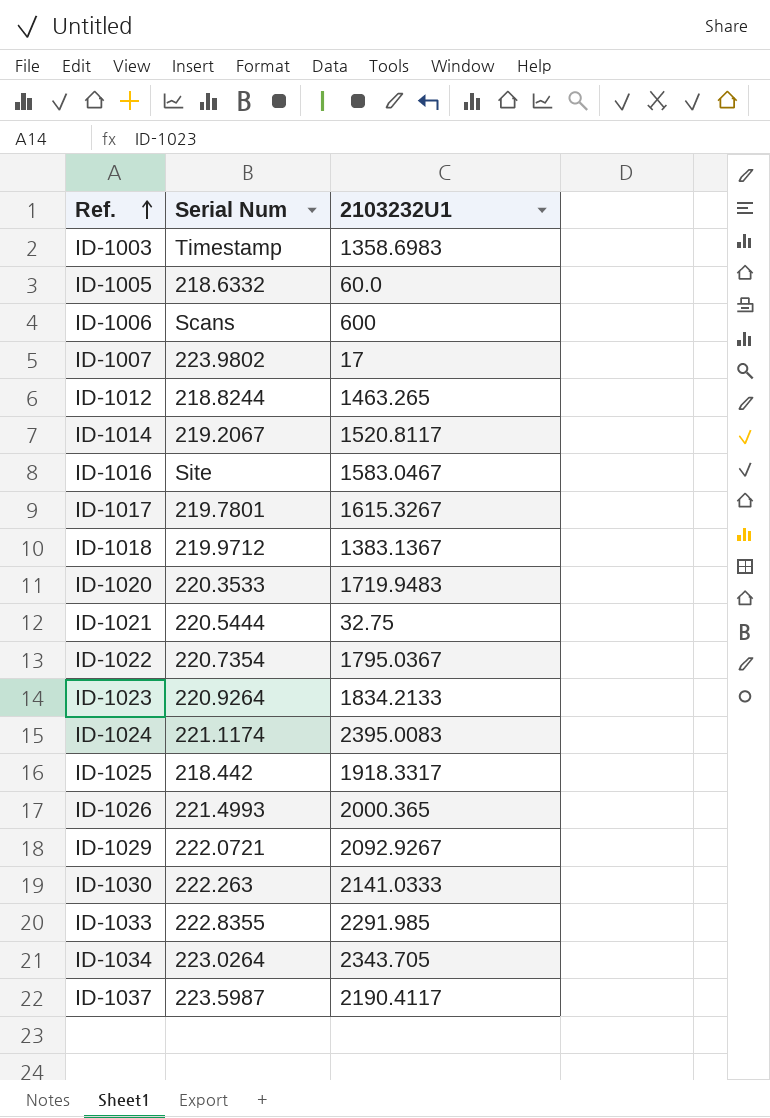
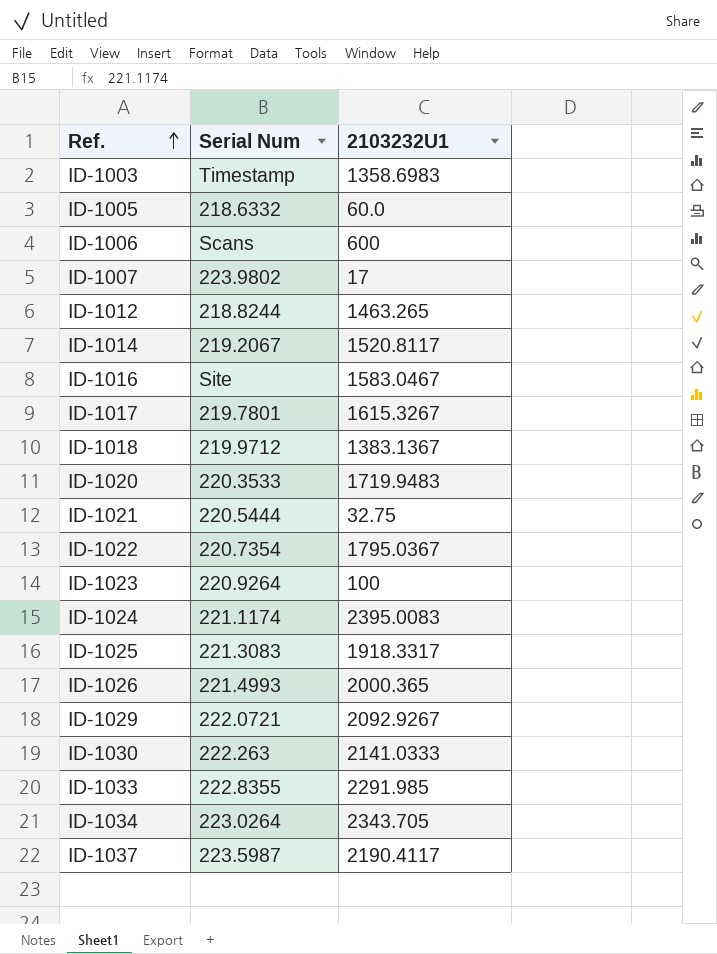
ID-1023 | 2103232U1: 1834.2133 -> 100
ID-1025 | Serial Num: 218.442 -> 221.3083

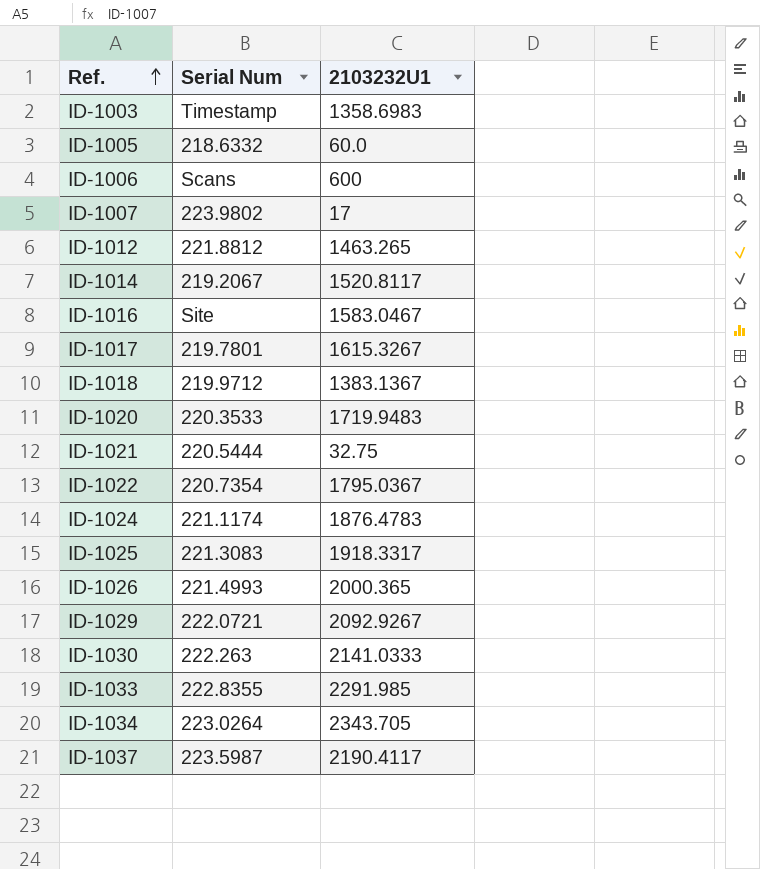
row ID-1023: 220.9264 | 100 -> none
ID-1012 | Serial Num: 218.8244 -> 221.8812
ID-1024 | 2103232U1: 2395.0083 -> 1876.4783

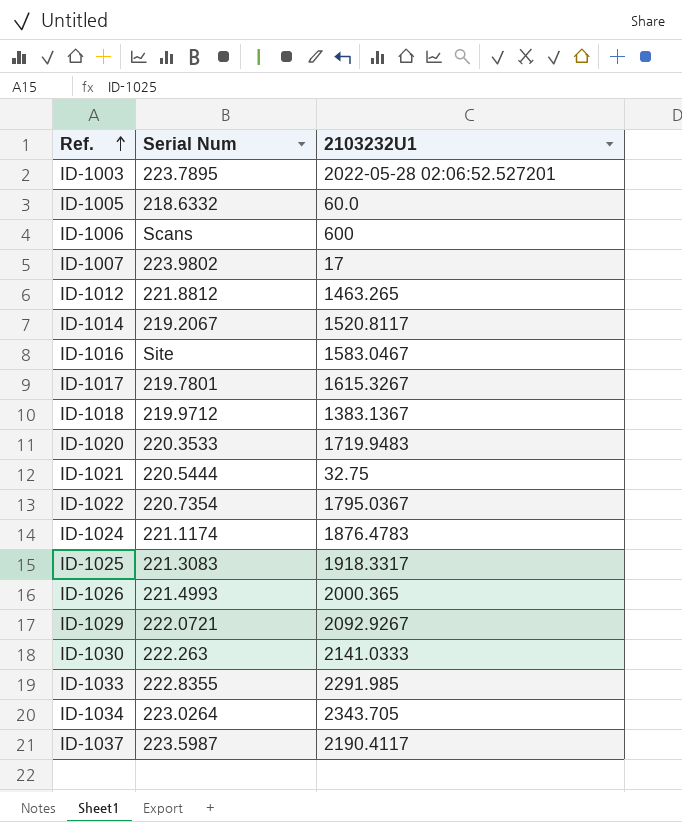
ID-1003 | Serial Num: Timestamp -> 223.7895
ID-1003 | 2103232U1: 1358.6983 -> 2022-05-28 02:06:52.527201

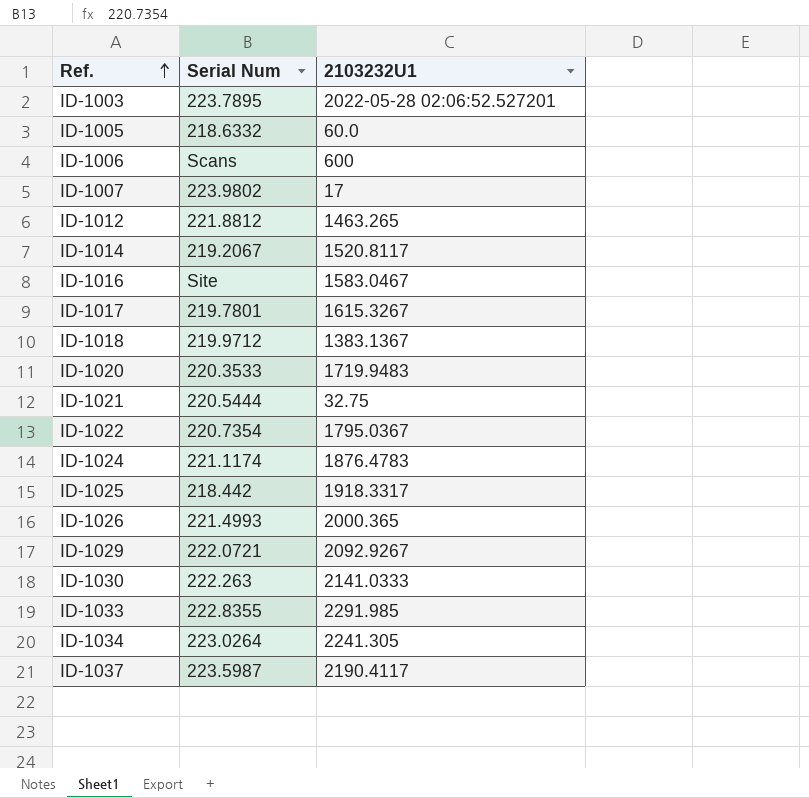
ID-1025 | Serial Num: 221.3083 -> 218.442
ID-1034 | 2103232U1: 2343.705 -> 2241.305

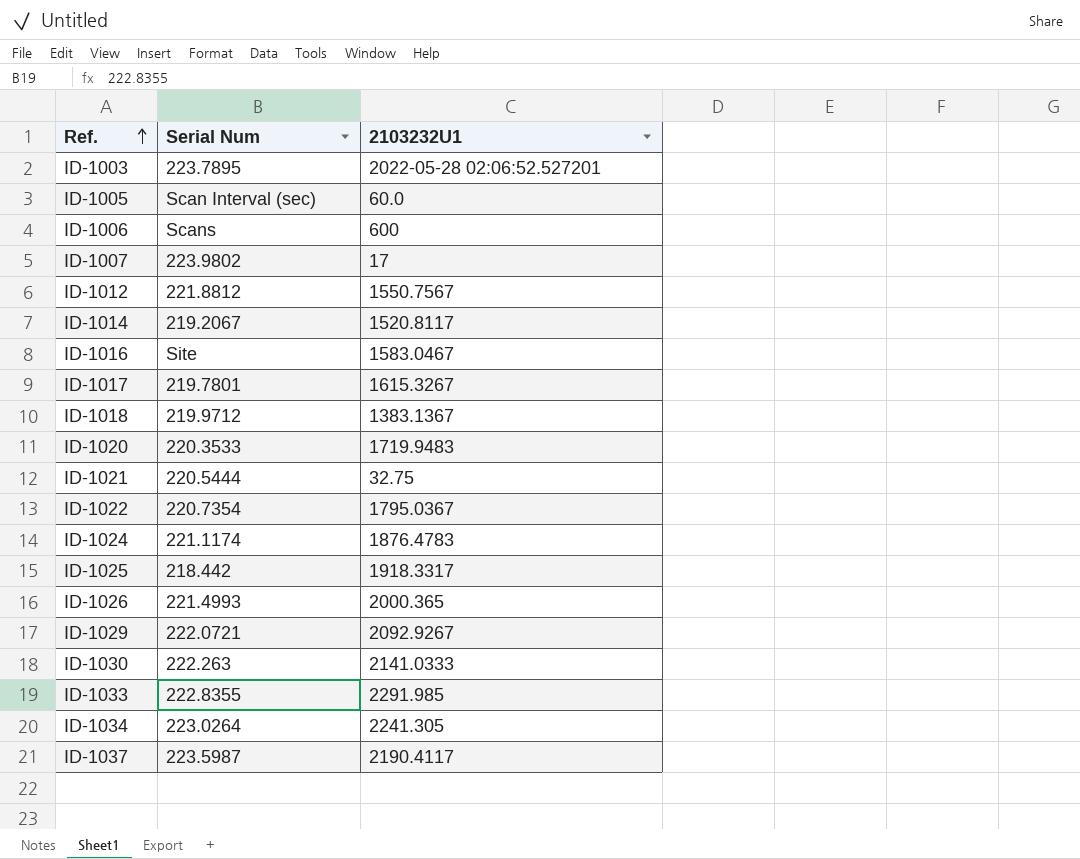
ID-1005 | Serial Num: 218.6332 -> Scan Interval (sec)
ID-1012 | 2103232U1: 1463.265 -> 1550.7567

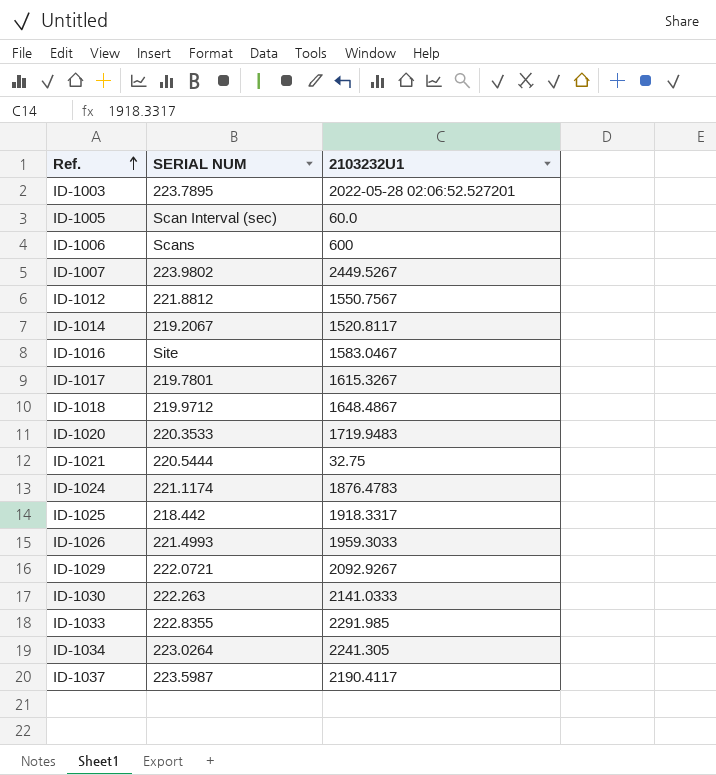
column name: Serial Num -> SERIAL NUM
row ID-1022: 220.7354 | 1795.0367 -> none
ID-1007 | 2103232U1: 17 -> 2449.5267
ID-1018 | 2103232U1: 1383.1367 -> 1648.4867
ID-1026 | 2103232U1: 2000.365 -> 1959.3033

